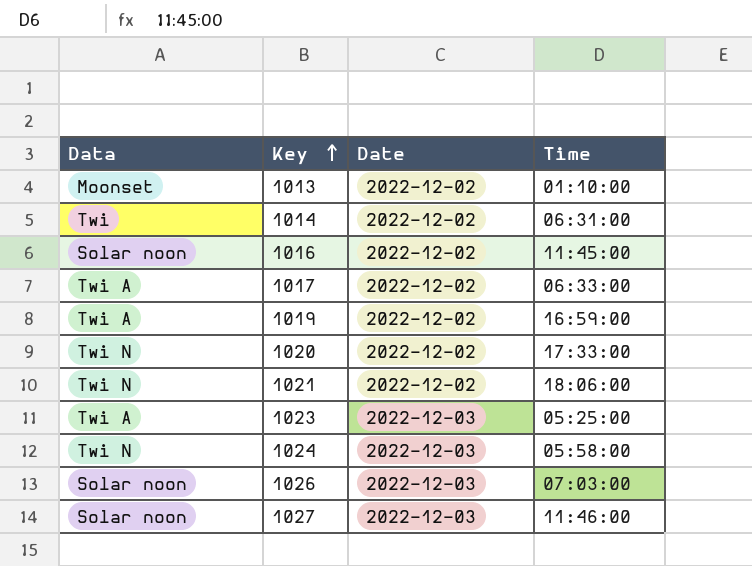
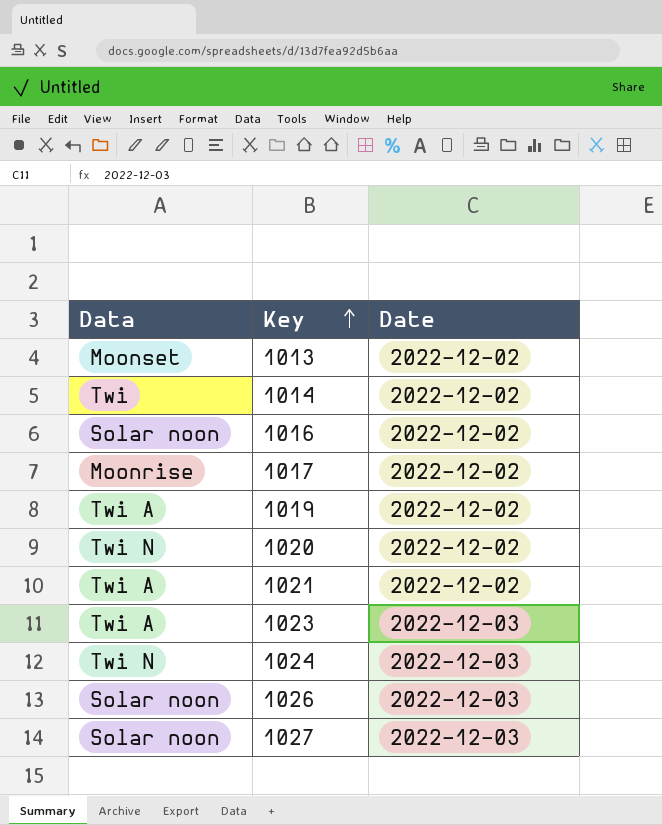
column Time | position: 4 -> none
1017 | Data: Twi A -> Moonrise
1021 | Data: Twi N -> Twi A

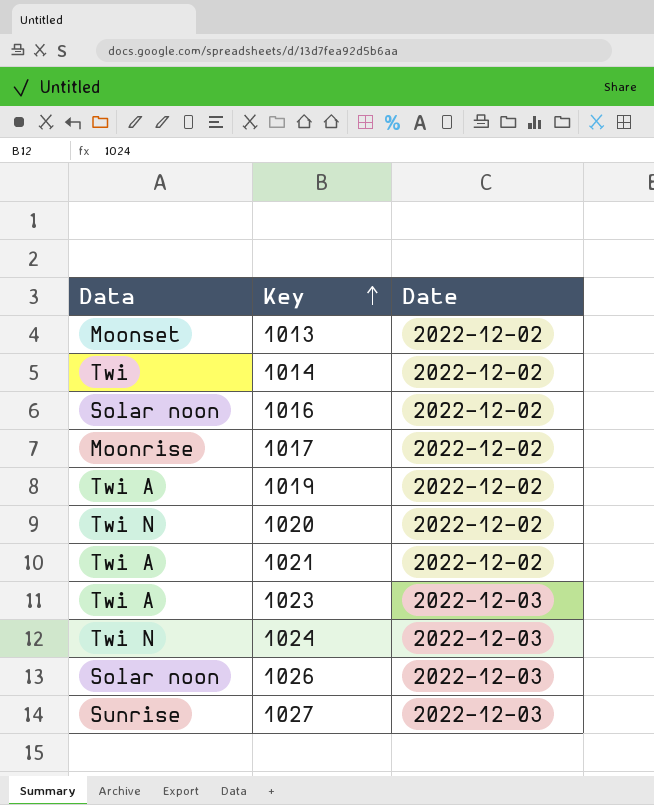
1027 | Data: Solar noon -> Sunrise

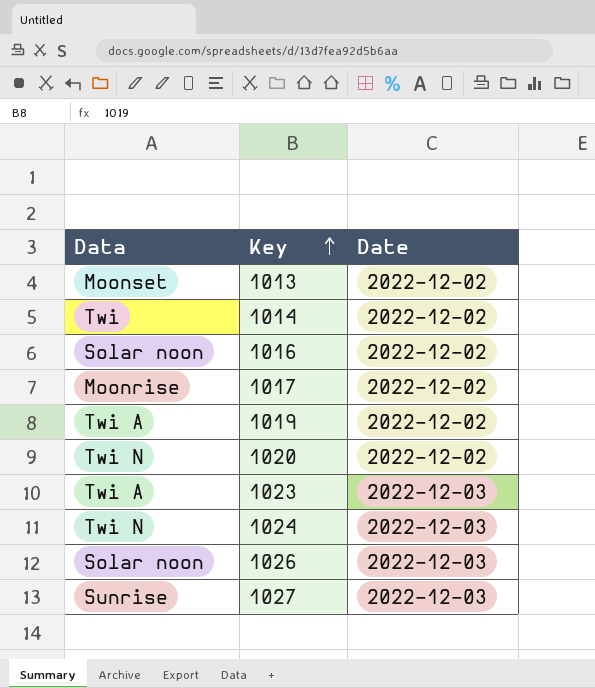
row 1021: Twi A | 2022-12-02 -> none

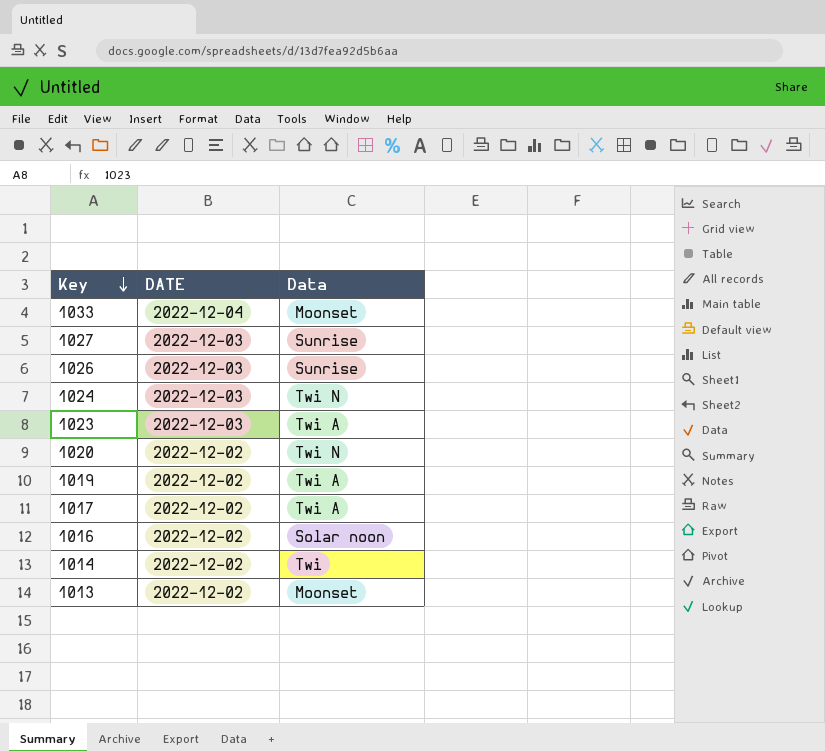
row order: Key ascending -> Key descending
column name: Date -> DATE
column Data | position: 1 -> 3
row 1033: none -> 2022-12-04 | Moonset
1026 | Data: Solar noon -> Sunrise
1017 | Data: Moonrise -> Twi A

